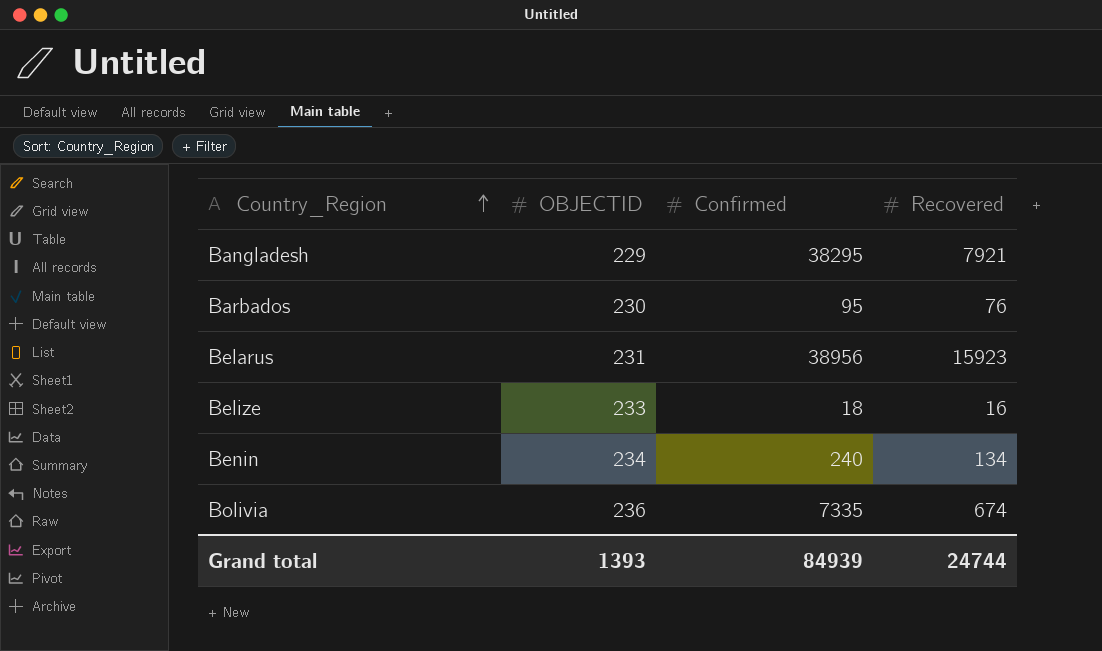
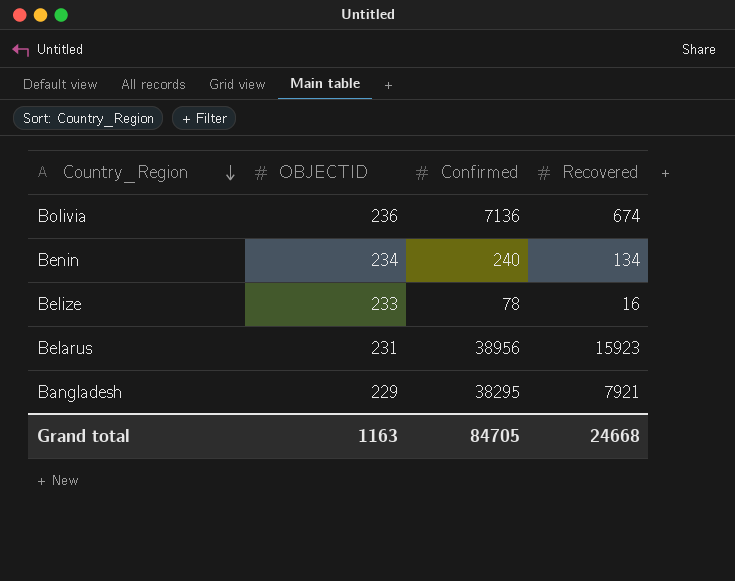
row order: Country_Region ascending -> Country_Region descending
row Barbados: 230 | 95 | 76 -> none
Bolivia | Confirmed: 7335 -> 7136
Belize | Confirmed: 18 -> 78
Grand total | OBJECTID: 1393 -> 1163
Grand total | Confirmed: 84939 -> 84705
Grand total | Recovered: 24744 -> 24668

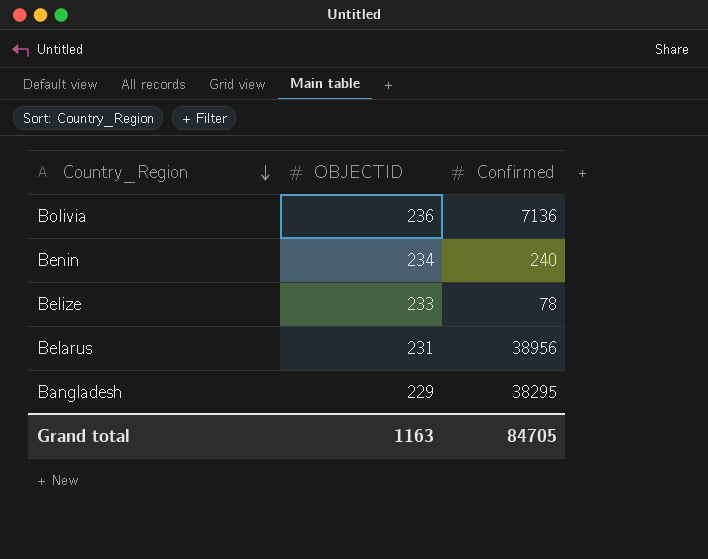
column Recovered | position: 4 -> none

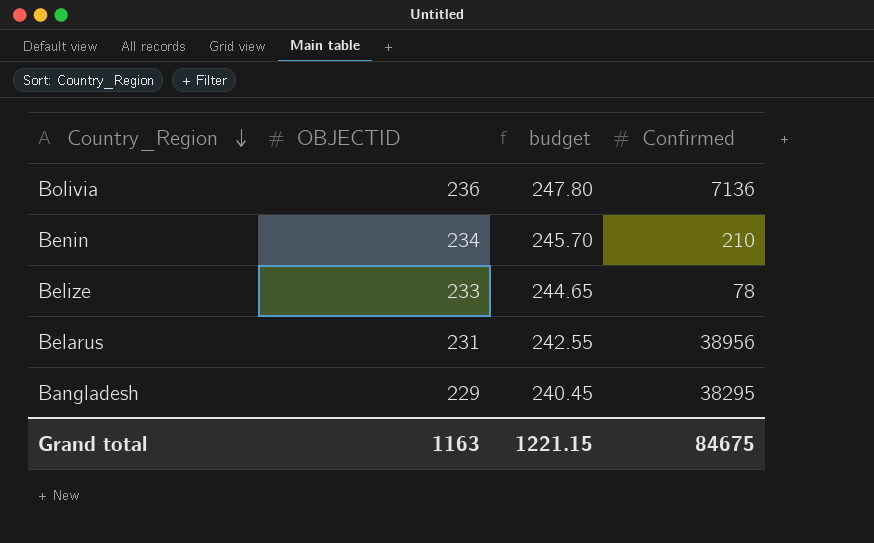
column budget | formula: none -> [OBJECTID] * 1.05
Benin | Confirmed: 240 -> 210
Grand total | Confirmed: 84705 -> 84675

